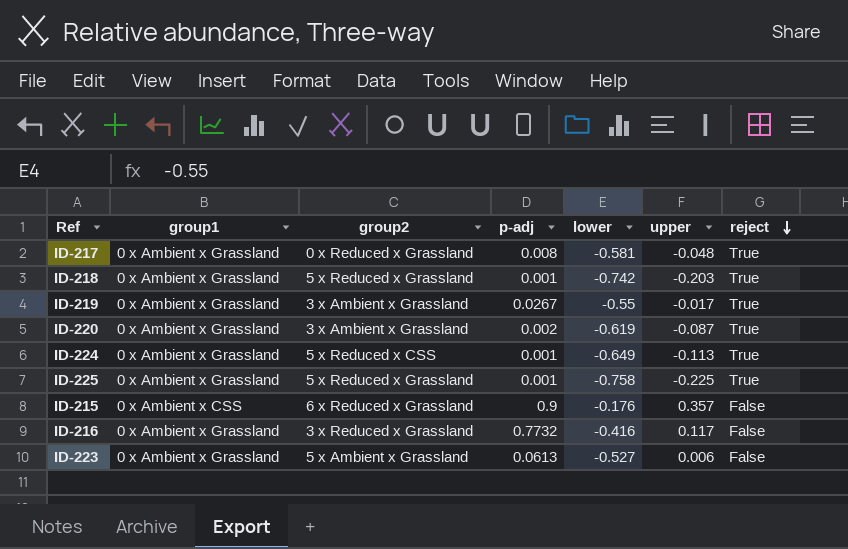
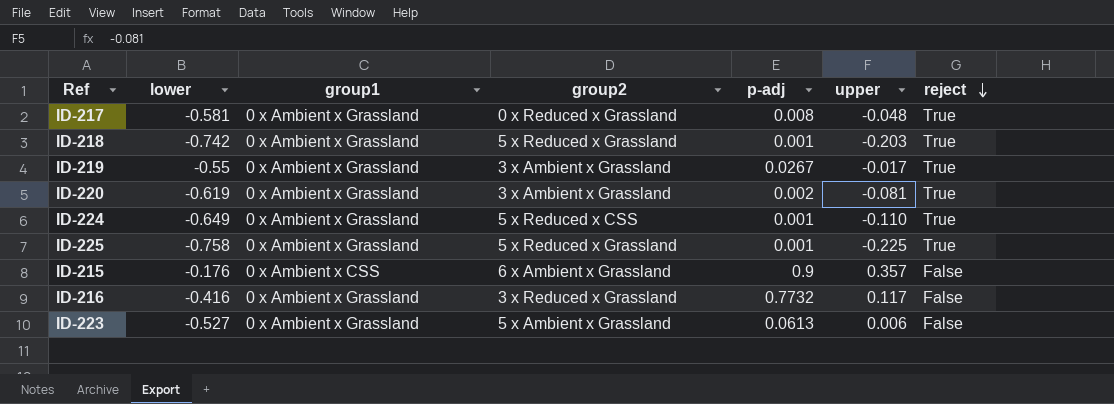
column lower | position: 5 -> 2
ID-220 | upper: -0.087 -> -0.081
ID-224 | upper: -0.113 -> -0.110
ID-215 | group2: 6 x Reduced x Grassland -> 6 x Ambient x Grassland

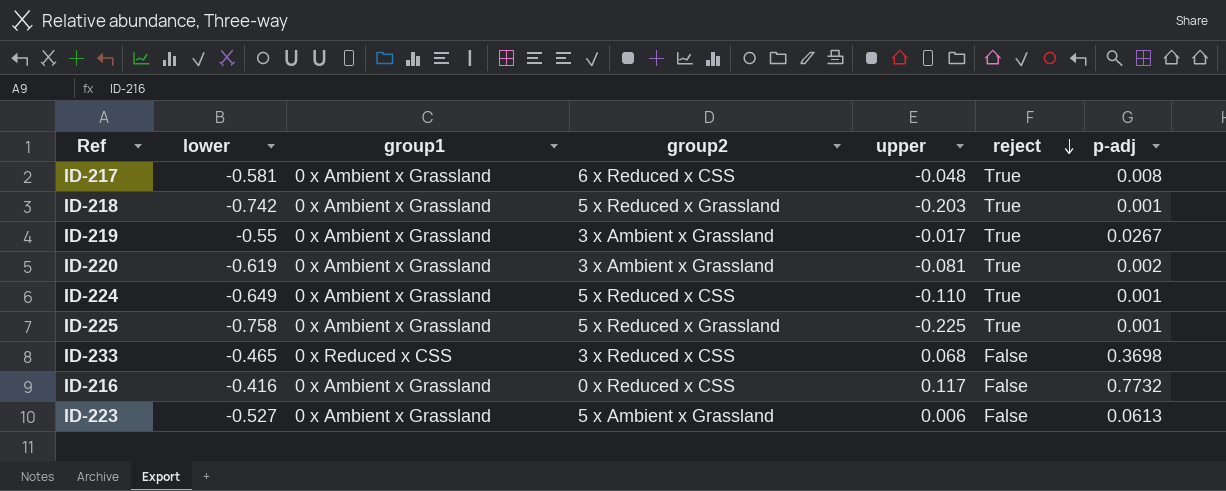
column p-adj | position: 5 -> 7
row ID-215: -0.176 | 0 x Ambient x CSS | 6 x Ambient x Grassland | 0.9 | 0.357 | False -> none
ID-217 | group2: 0 x Reduced x Grassland -> 6 x Reduced x CSS
row ID-233: none -> -0.465 | 0 x Reduced x CSS | 3 x Reduced x CSS | 0.068 | False | 0.3698
ID-216 | group2: 3 x Reduced x Grassland -> 0 x Reduced x CSS

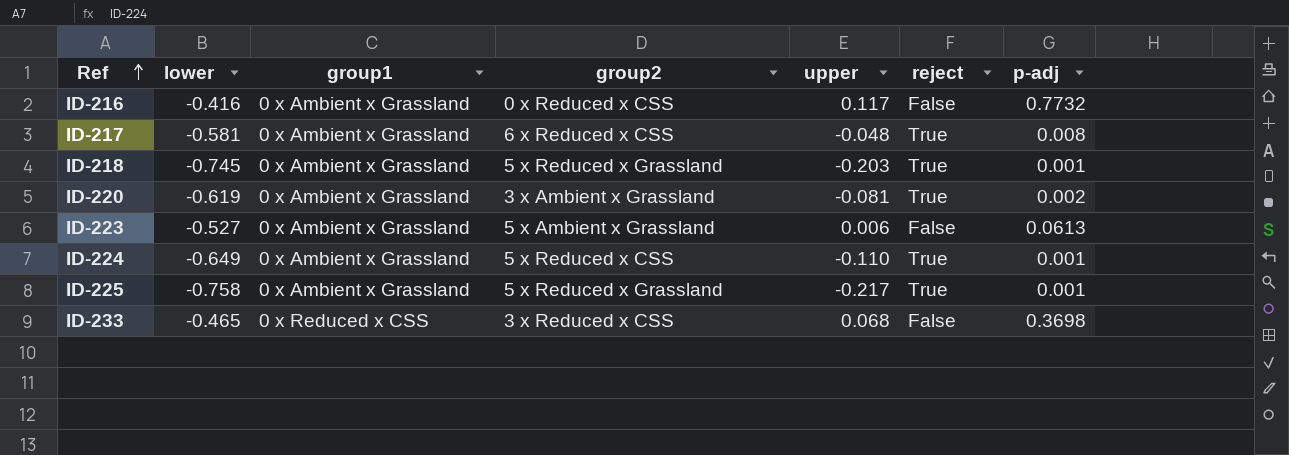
row order: reject descending -> Ref ascending
row ID-219: -0.55 | 0 x Ambient x Grassland | 3 x Ambient x Grassland | -0.017 | True | 0.0267 -> none
ID-218 | lower: -0.742 -> -0.745
ID-225 | upper: -0.225 -> -0.217

